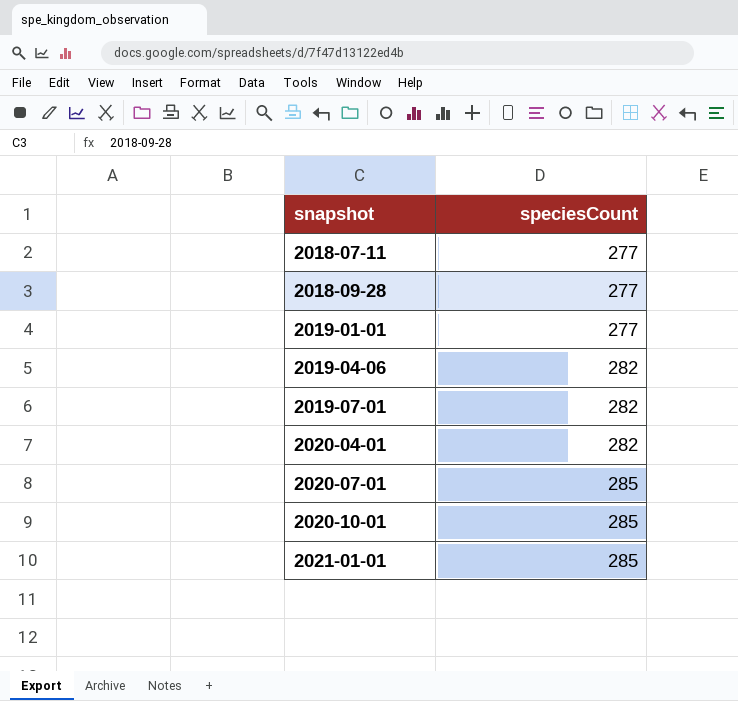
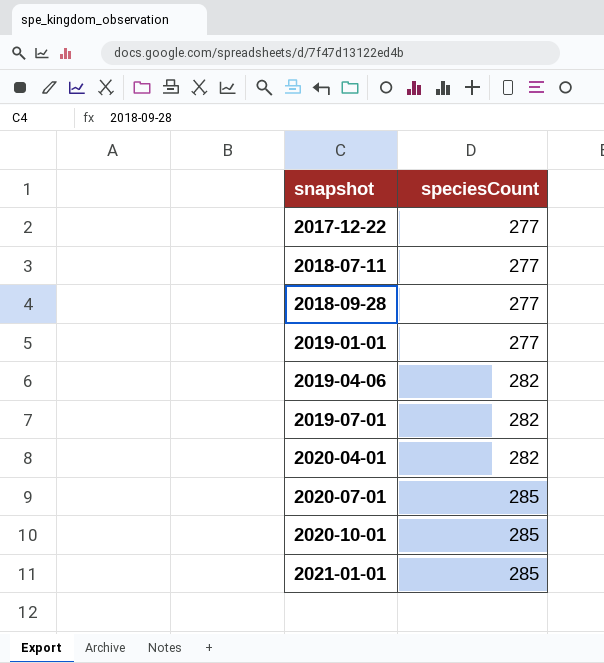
row 2017-12-22: none -> 277

